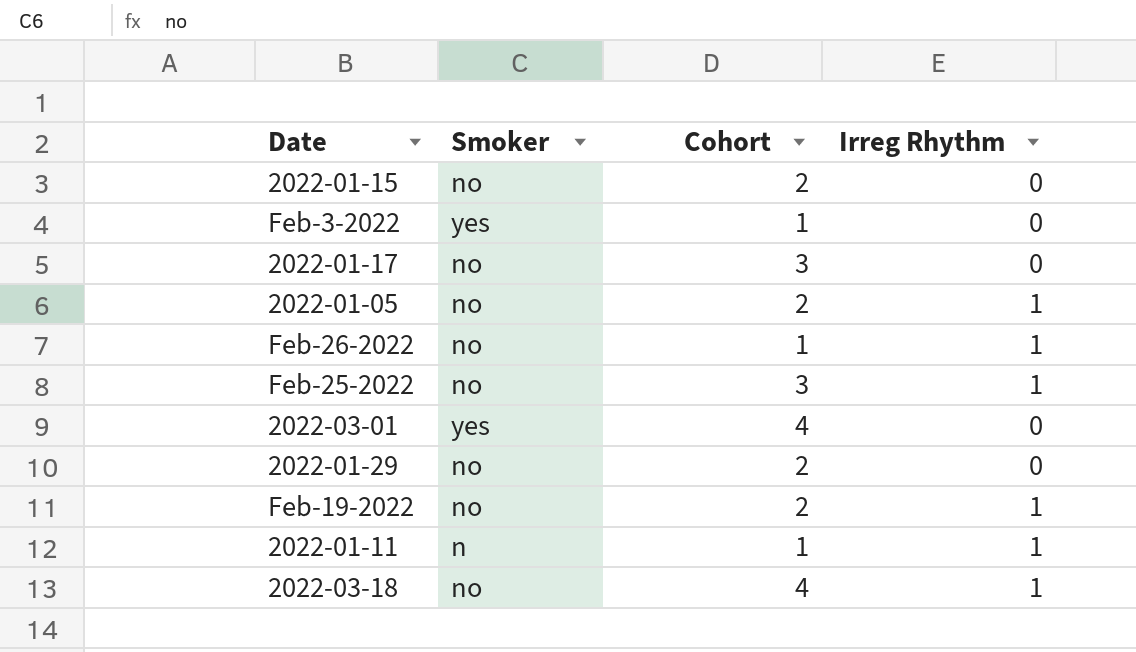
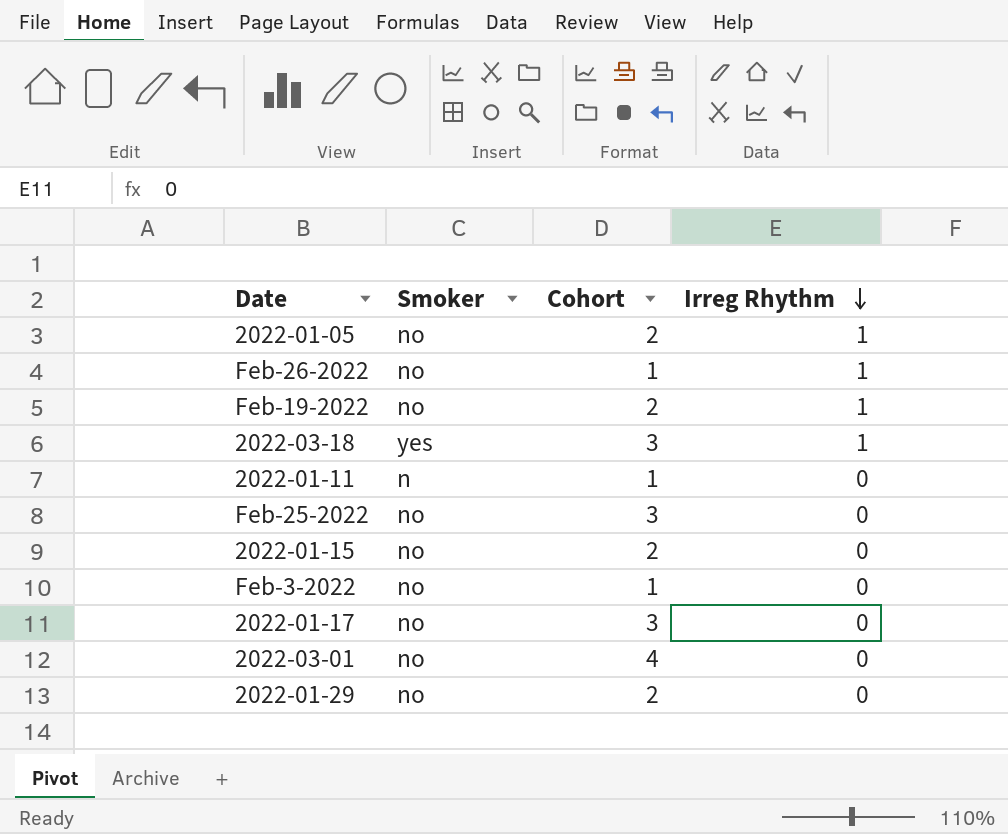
row order: none -> Irreg Rhythm descending
2022-03-18 | Smoker: no -> yes
2022-03-18 | Cohort: 4 -> 3
2022-01-11 | Irreg Rhythm: 1 -> 0
Feb-25-2022 | Irreg Rhythm: 1 -> 0
Feb-3-2022 | Smoker: yes -> no
2022-03-01 | Smoker: yes -> no

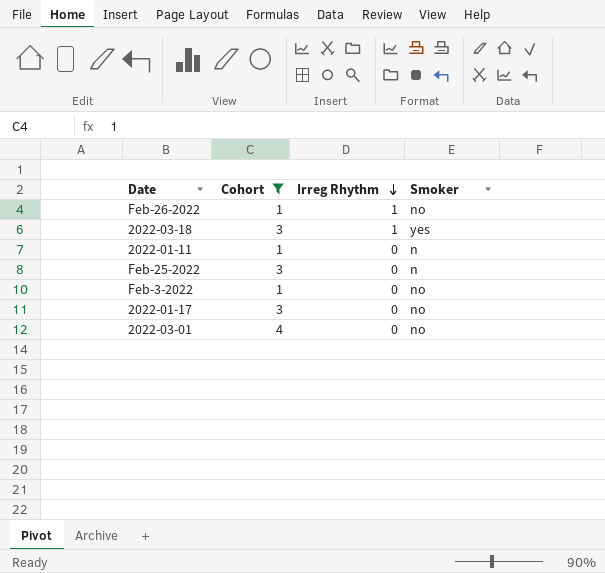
filter: none -> Cohort != 2
column Smoker | position: 2 -> 4
Feb-25-2022 | Smoker: no -> n

